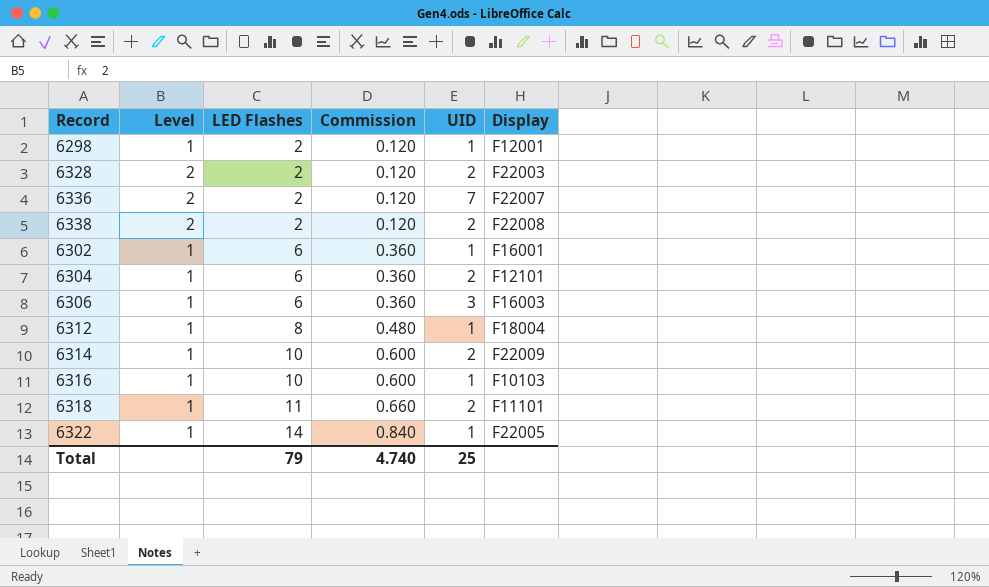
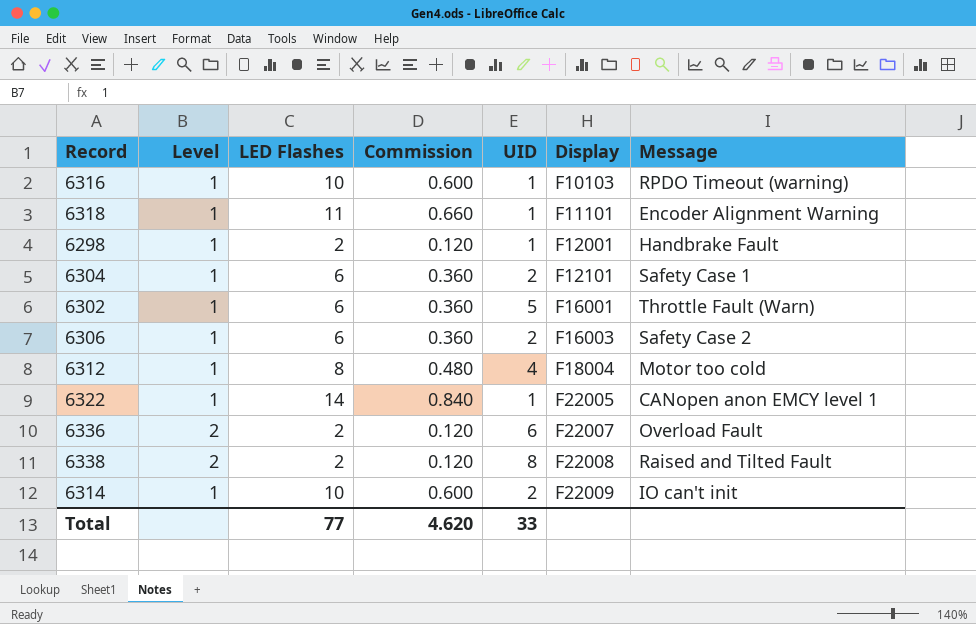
row order: LED Flashes ascending -> Display ascending
column Message | position: none -> 7
row 6328: 2 | 2 | 0.120 | 2 | F22003 -> none
6318 | UID: 2 -> 1
6302 | UID: 1 -> 5
6306 | UID: 3 -> 2
6312 | UID: 1 -> 4
6336 | UID: 7 -> 6
6338 | UID: 2 -> 8
Total | LED Flashes: 79 -> 77
Total | Commission: 4.740 -> 4.620
Total | UID: 25 -> 33

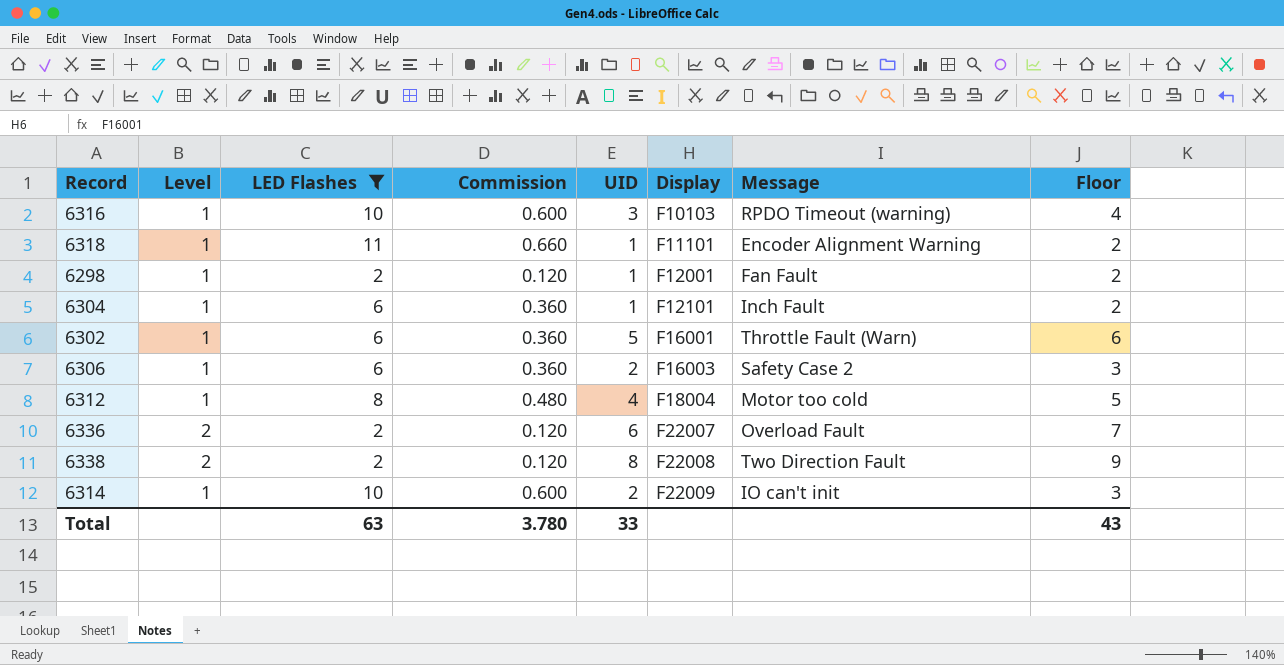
filter: none -> LED Flashes != 14
column Floor | formula: none -> [UID] + 1
6316 | UID: 1 -> 3
6298 | Message: Handbrake Fault -> Fan Fault
6304 | UID: 2 -> 1
6304 | Message: Safety Case 1 -> Inch Fault
6338 | Message: Raised and Tilted Fault -> Two Direction Fault
Total | LED Flashes: 77 -> 63
Total | Commission: 4.620 -> 3.780

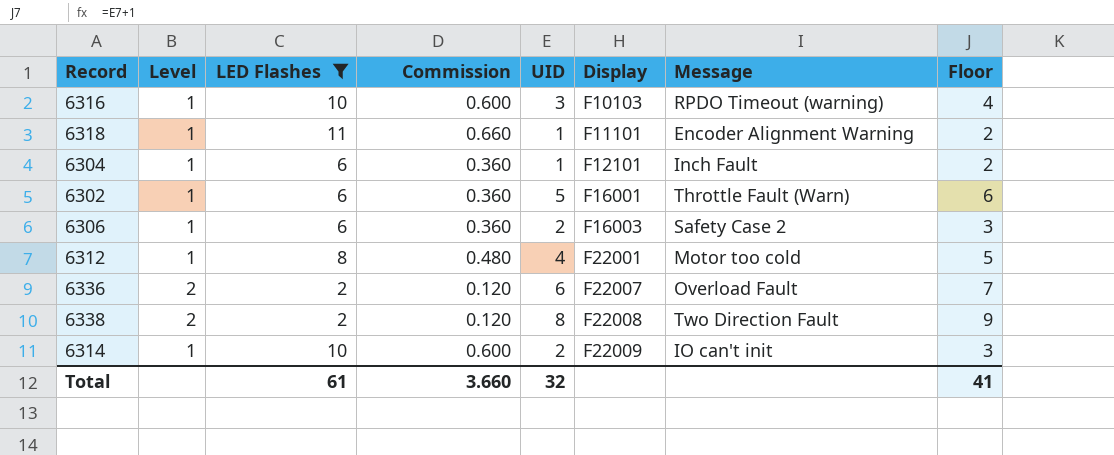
row 6298: 1 | 2 | 0.120 | 1 | F12001 | Fan Fault | 2 -> none
6312 | Display: F18004 -> F22001
Total | LED Flashes: 63 -> 61
Total | Commission: 3.780 -> 3.660
Total | UID: 33 -> 32
Total | Floor: 43 -> 41

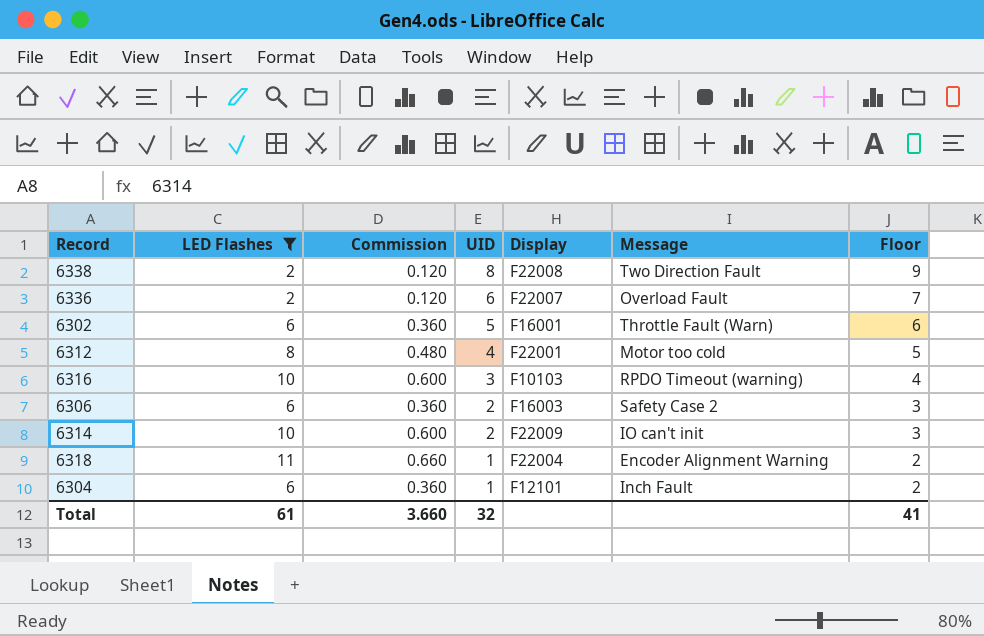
row order: Display ascending -> UID descending
column Level | position: 2 -> none
6318 | Display: F11101 -> F22004

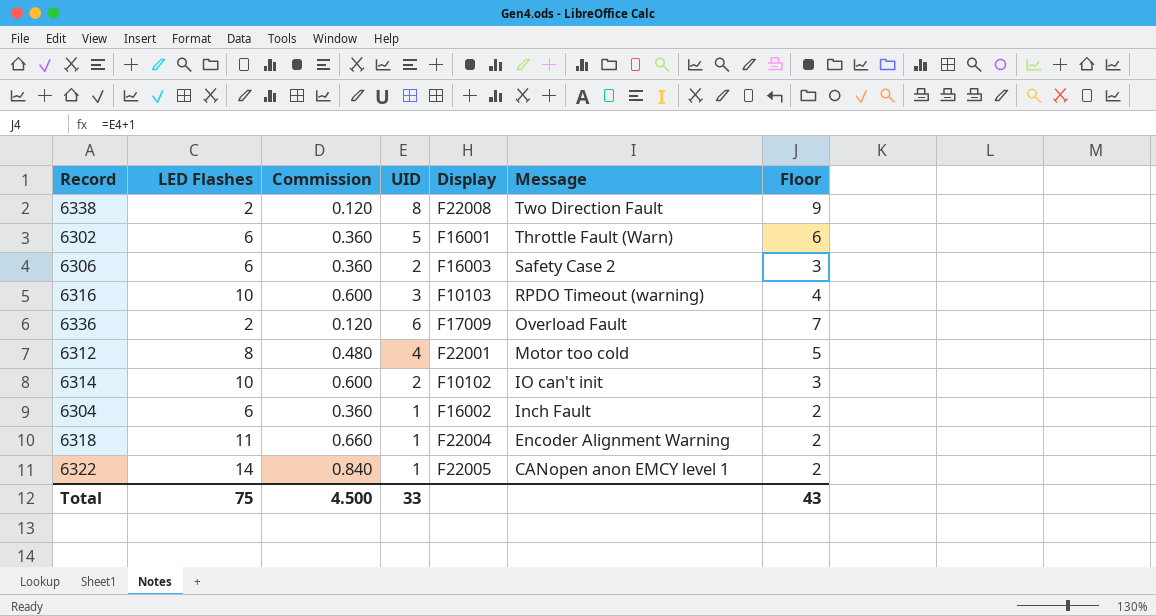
filter: LED Flashes != 14 -> none
row order: UID descending -> Message descending
6336 | Display: F22007 -> F17009
6314 | Display: F22009 -> F10102
6304 | Display: F12101 -> F16002
Total | LED Flashes: 61 -> 75
Total | Commission: 3.660 -> 4.500
Total | UID: 32 -> 33
Total | Floor: 41 -> 43

